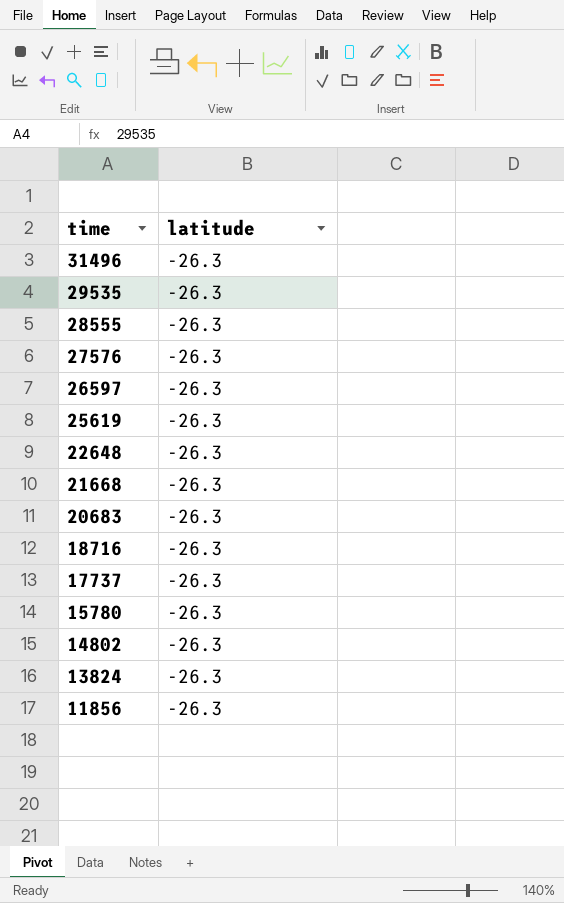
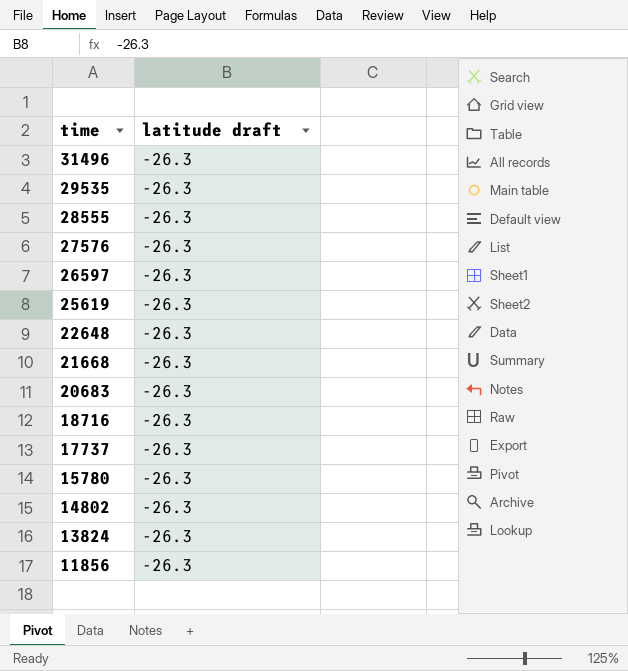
column name: latitude -> latitude draft

